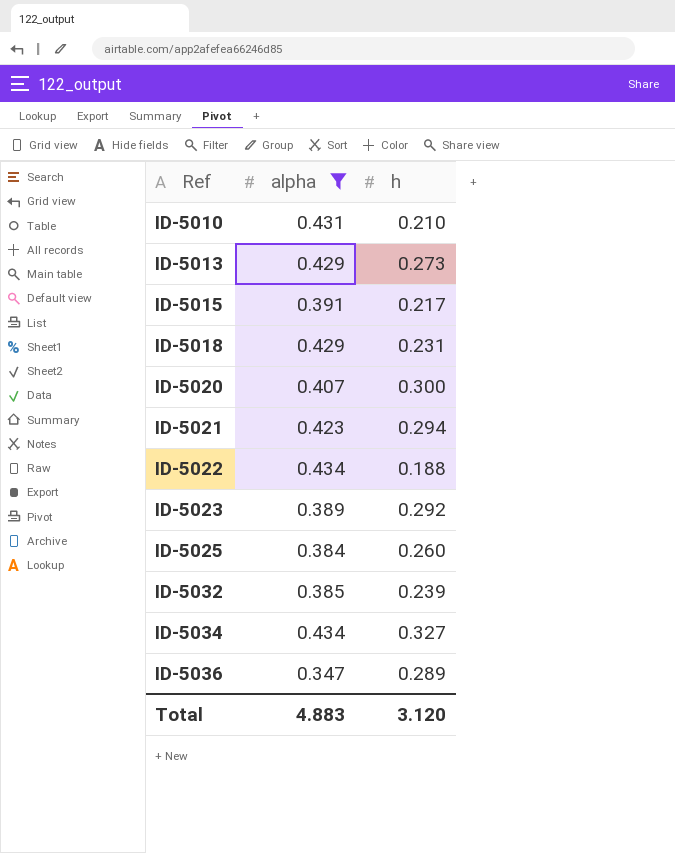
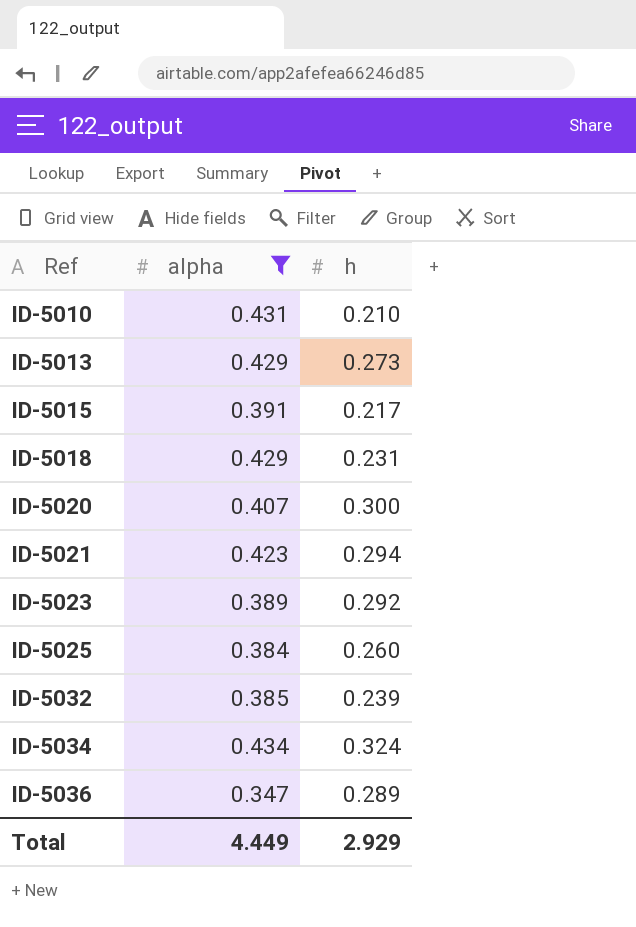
row ID-5022: 0.434 | 0.188 -> none
ID-5034 | h: 0.327 -> 0.324
Total | alpha: 4.883 -> 4.449
Total | h: 3.120 -> 2.929

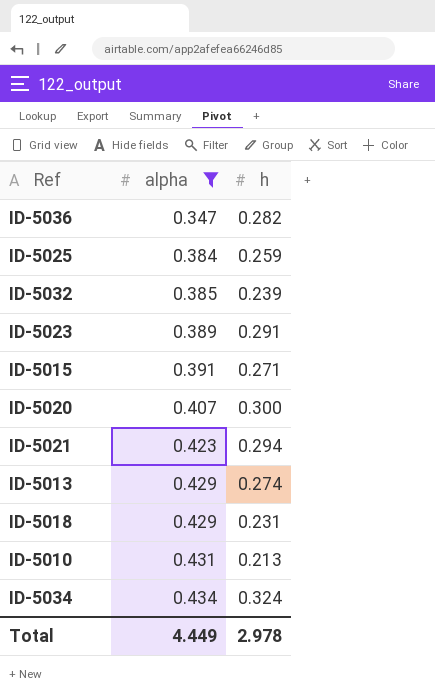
row order: Ref ascending -> alpha ascending
ID-5036 | h: 0.289 -> 0.282
ID-5025 | h: 0.260 -> 0.259
ID-5023 | h: 0.292 -> 0.291
ID-5015 | h: 0.217 -> 0.271
ID-5013 | h: 0.273 -> 0.274
ID-5010 | h: 0.210 -> 0.213
Total | h: 2.929 -> 2.978

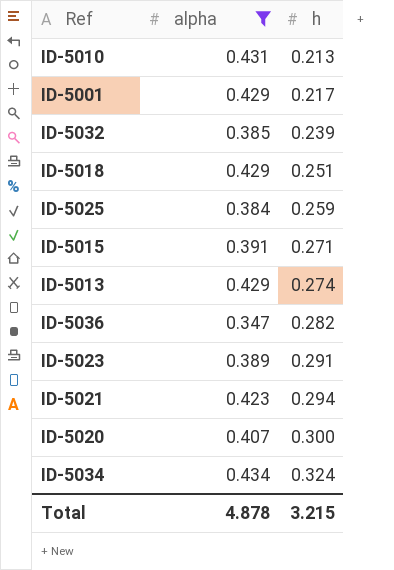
row order: alpha ascending -> h ascending
row ID-5001: none -> 0.429 | 0.217
ID-5018 | h: 0.231 -> 0.251
Total | alpha: 4.449 -> 4.878
Total | h: 2.978 -> 3.215

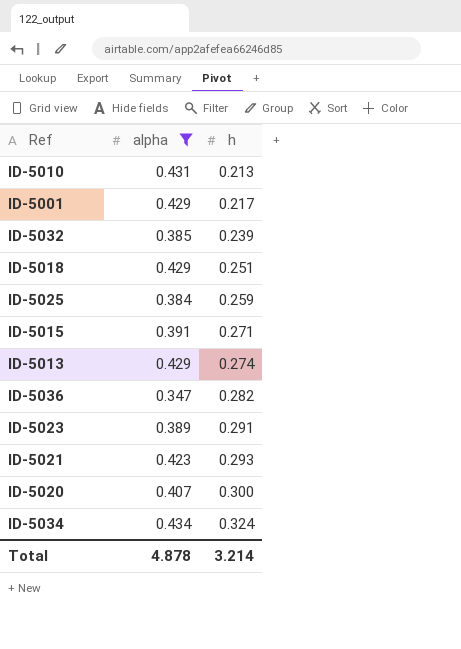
ID-5021 | h: 0.294 -> 0.293
Total | h: 3.215 -> 3.214

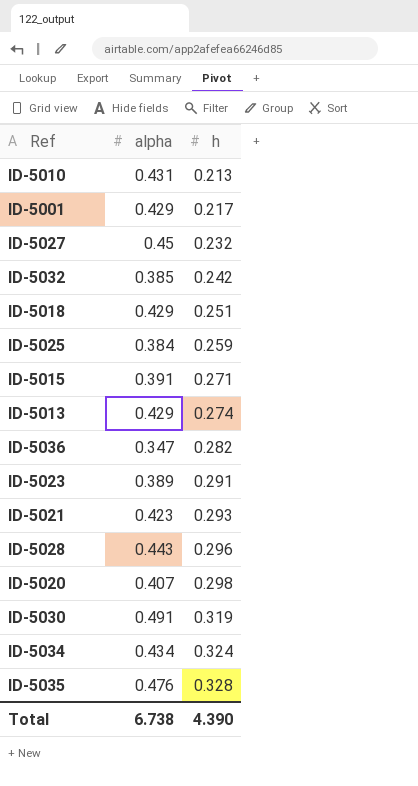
filter: alpha <= 0.434 -> none
ID-5032 | h: 0.239 -> 0.242
ID-5020 | h: 0.300 -> 0.298
Total | alpha: 4.878 -> 6.738
Total | h: 3.214 -> 4.390

